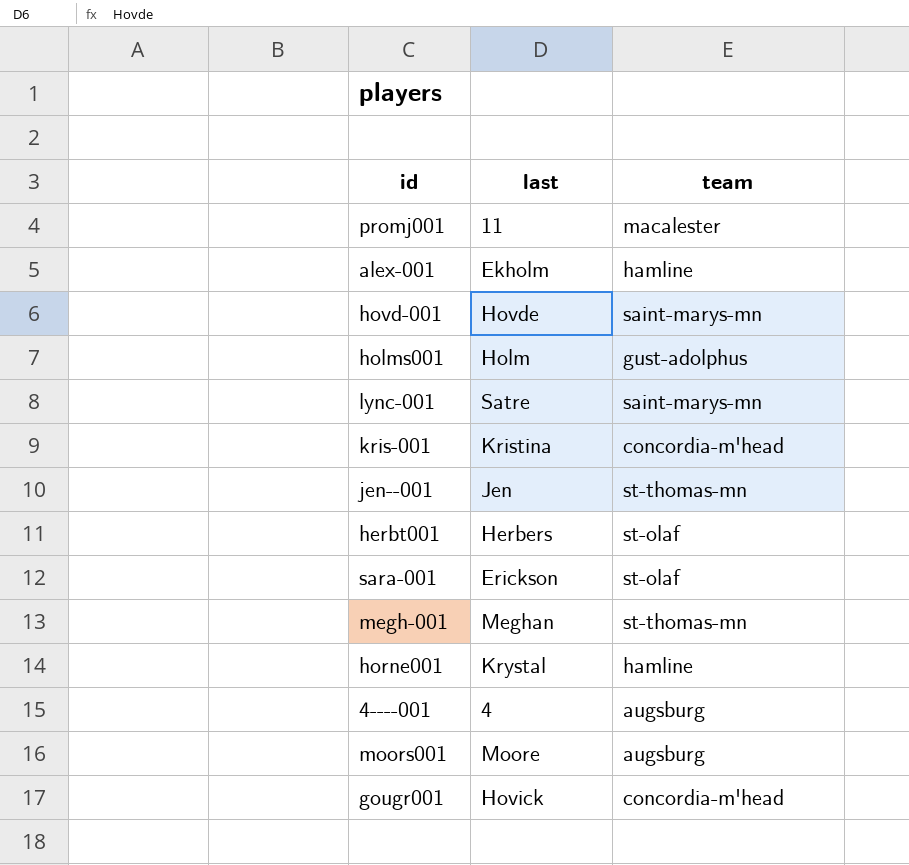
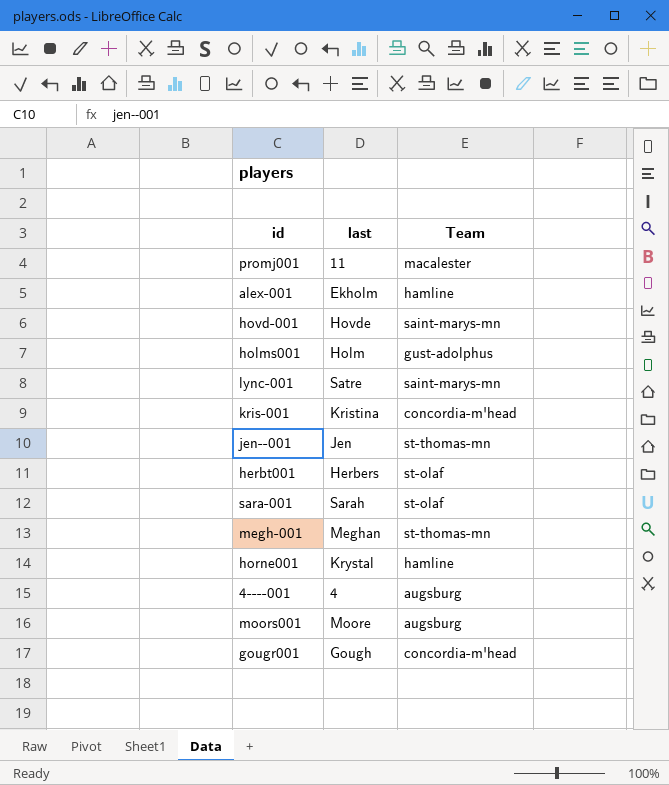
column name: team -> Team
sara-001 | last: Erickson -> Sarah
gougr001 | last: Hovick -> Gough

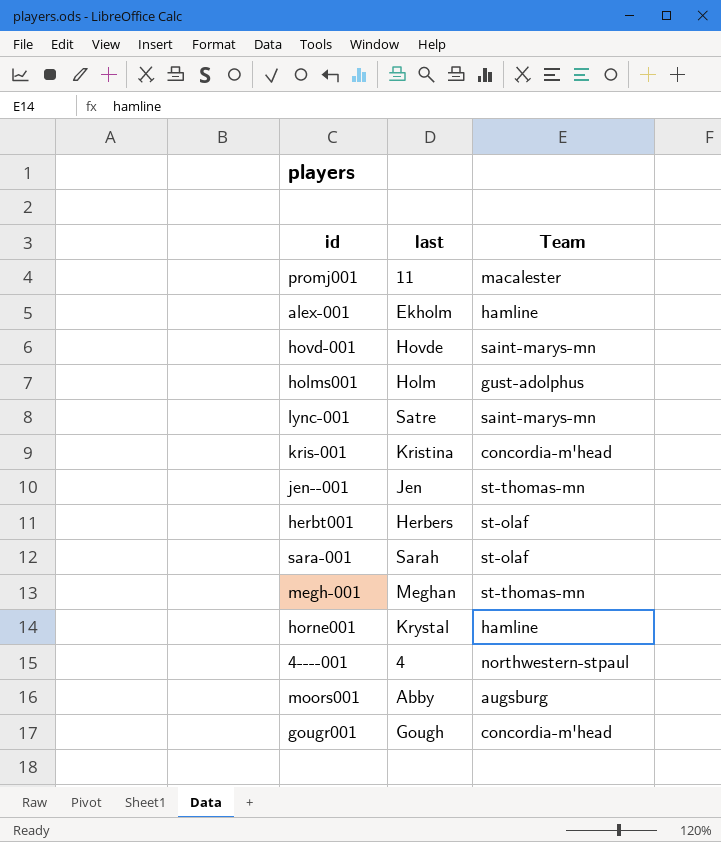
4----001 | Team: augsburg -> northwestern-stpaul
moors001 | last: Moore -> Abby

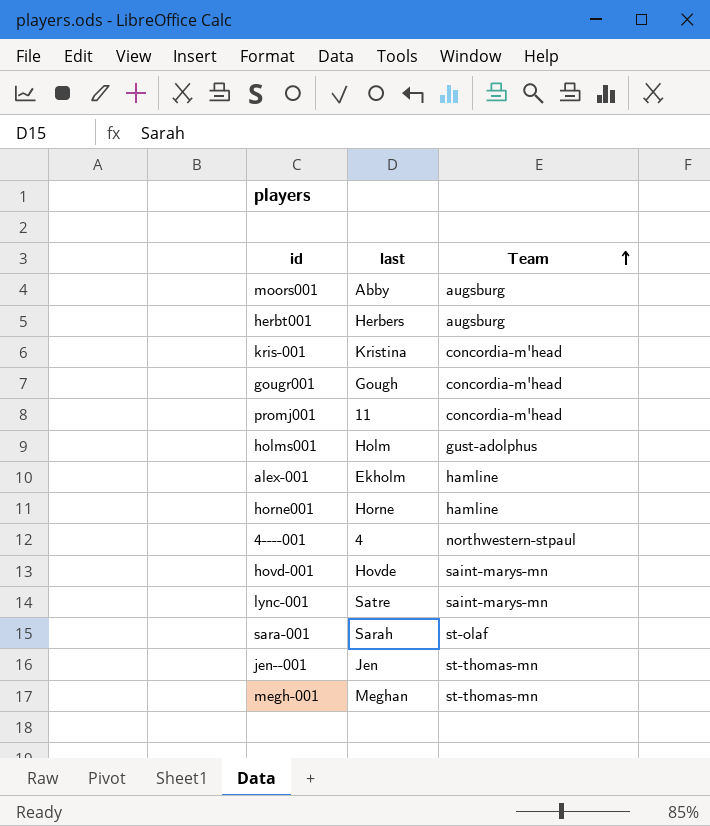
row order: none -> Team ascending
herbt001 | Team: st-olaf -> augsburg
promj001 | Team: macalester -> concordia-m'head
horne001 | last: Krystal -> Horne

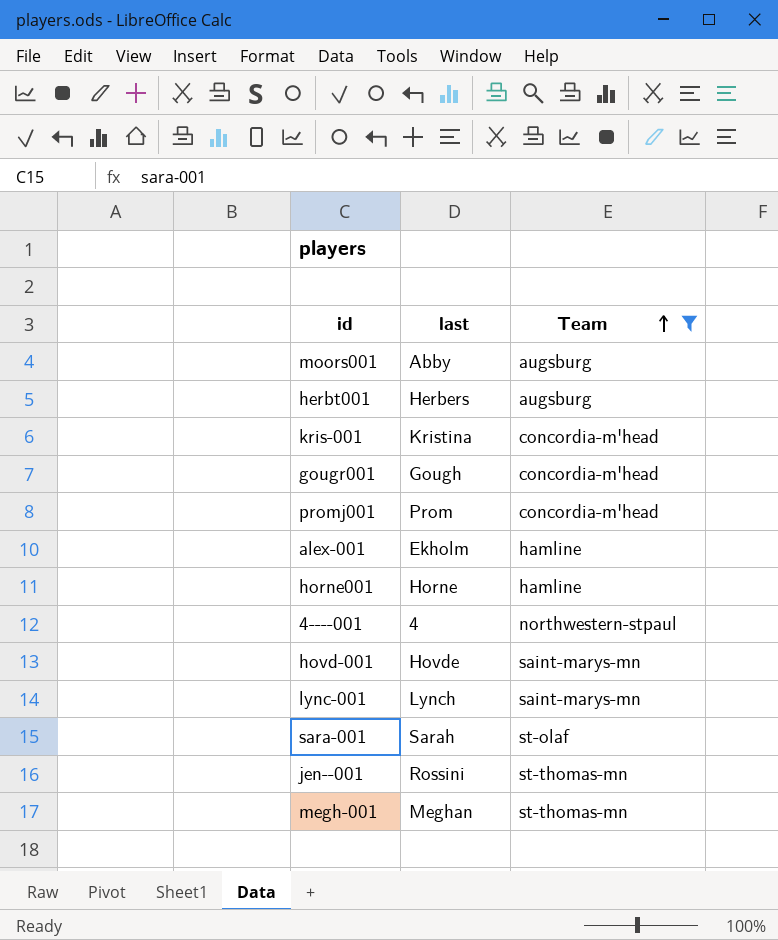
filter: none -> Team != gust-adolphus
promj001 | last: 11 -> Prom
lync-001 | last: Satre -> Lynch
jen--001 | last: Jen -> Rossini

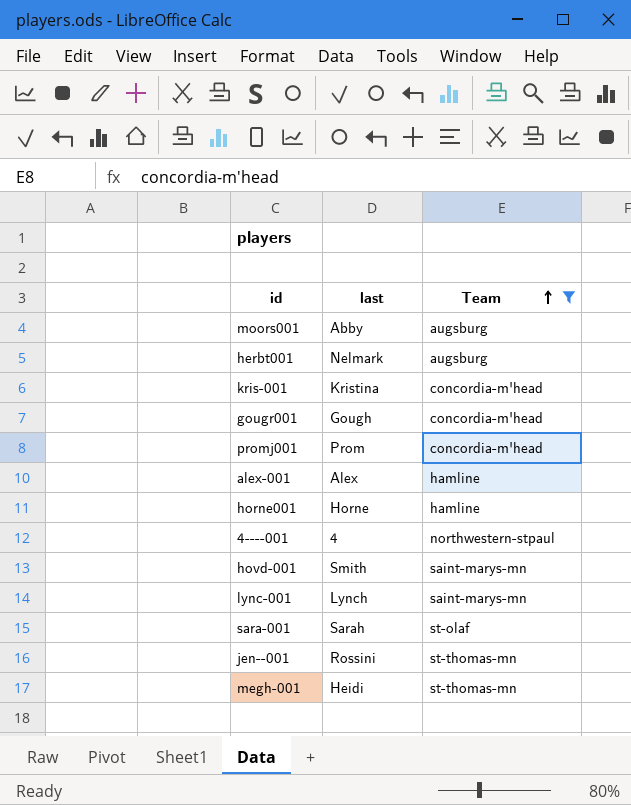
herbt001 | last: Herbers -> Nelmark
alex-001 | last: Ekholm -> Alex
hovd-001 | last: Hovde -> Smith
megh-001 | last: Meghan -> Heidi

